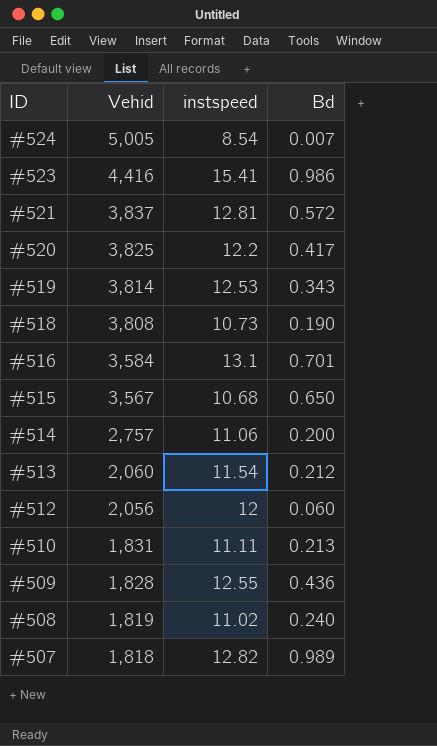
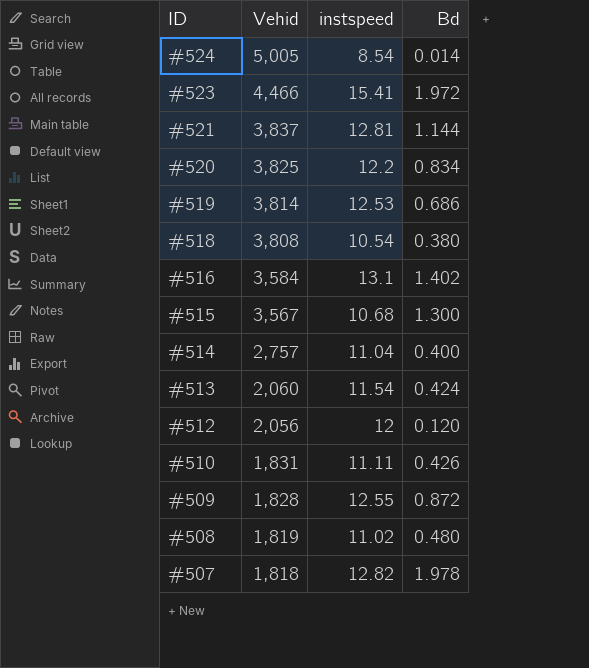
#524 | Bd: 0.007 -> 0.014
#523 | Vehid: 4,416 -> 4,466
#523 | Bd: 0.986 -> 1.972
#521 | Bd: 0.572 -> 1.144
#520 | Bd: 0.417 -> 0.834
#519 | Bd: 0.343 -> 0.686
#518 | instspeed: 10.73 -> 10.54
#518 | Bd: 0.190 -> 0.380
#516 | Bd: 0.701 -> 1.402
#515 | Bd: 0.650 -> 1.300
#514 | instspeed: 11.06 -> 11.04
#514 | Bd: 0.200 -> 0.400
#513 | Bd: 0.212 -> 0.424
#512 | Bd: 0.060 -> 0.120
#510 | Bd: 0.213 -> 0.426
#509 | Bd: 0.436 -> 0.872
#508 | Bd: 0.240 -> 0.480
#507 | Bd: 0.989 -> 1.978

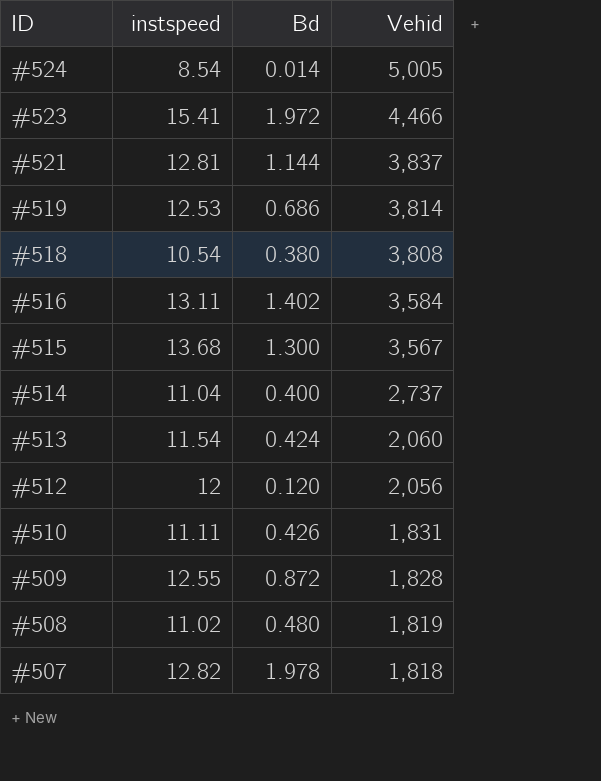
column Vehid | position: 2 -> 4
row #520: 3,825 | 12.2 | 0.834 -> none
#516 | instspeed: 13.1 -> 13.11
#515 | instspeed: 10.68 -> 13.68
#514 | Vehid: 2,757 -> 2,737

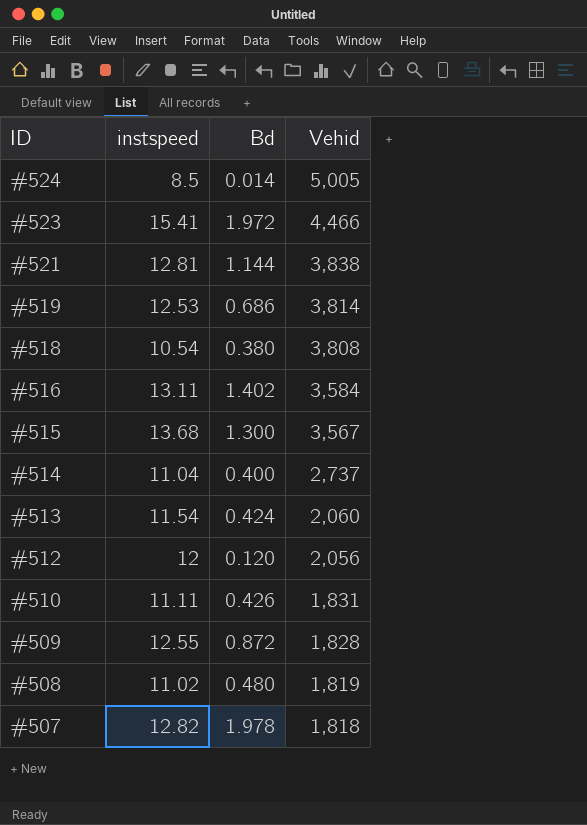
#524 | instspeed: 8.54 -> 8.5
#521 | Vehid: 3,837 -> 3,838

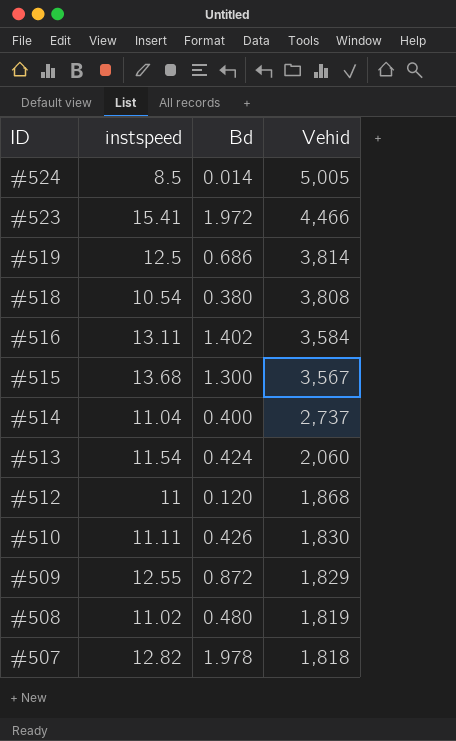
row #521: 12.81 | 1.144 | 3,838 -> none
#519 | instspeed: 12.53 -> 12.5
#512 | instspeed: 12 -> 11
#512 | Vehid: 2,056 -> 1,868
#510 | Vehid: 1,831 -> 1,830
#509 | Vehid: 1,828 -> 1,829

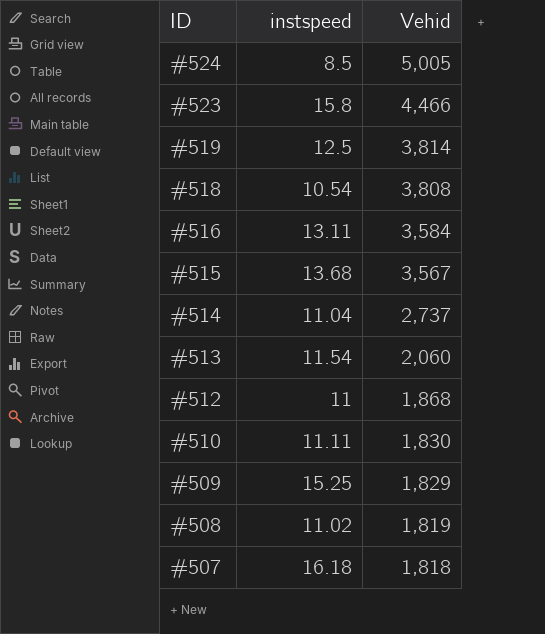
column Bd | position: 3 -> none
#523 | instspeed: 15.41 -> 15.8
#509 | instspeed: 12.55 -> 15.25
#507 | instspeed: 12.82 -> 16.18

